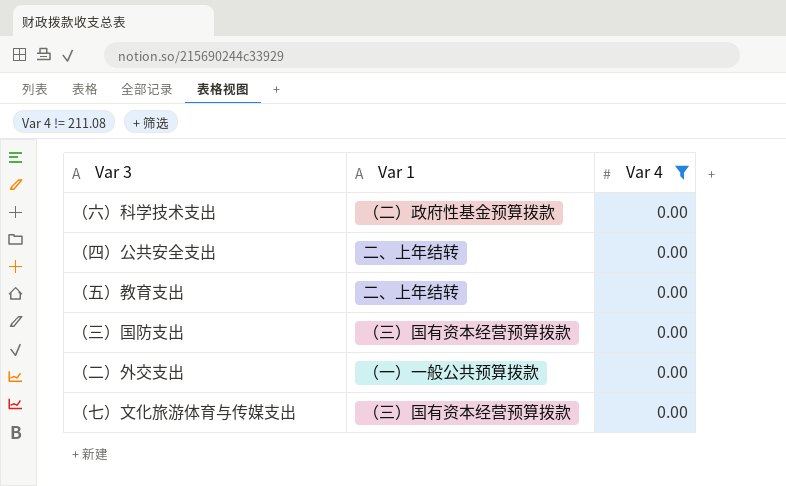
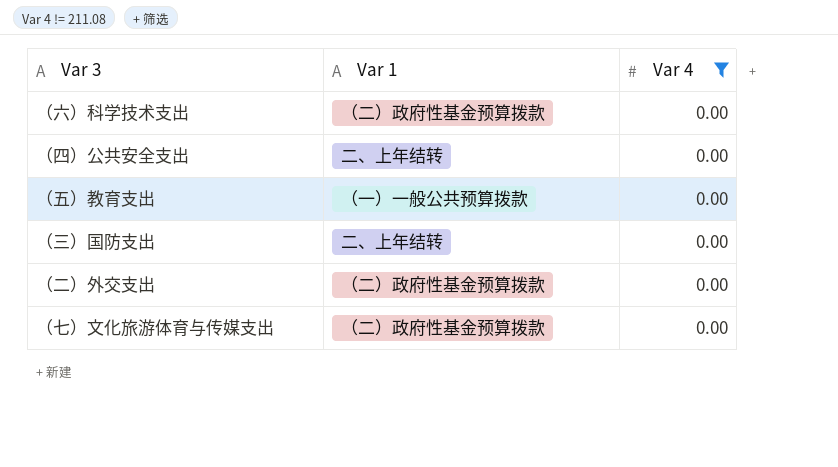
（五）教育支出 | Var 1: 二、上年结转 -> （一）一般公共预算拨款
（三）国防支出 | Var 1: （三）国有资本经营预算拨款 -> 二、上年结转
（二）外交支出 | Var 1: （一）一般公共预算拨款 -> （二）政府性基金预算拨款
（七）文化旅游体育与传媒支出 | Var 1: （三）国有资本经营预算拨款 -> （二）政府性基金预算拨款

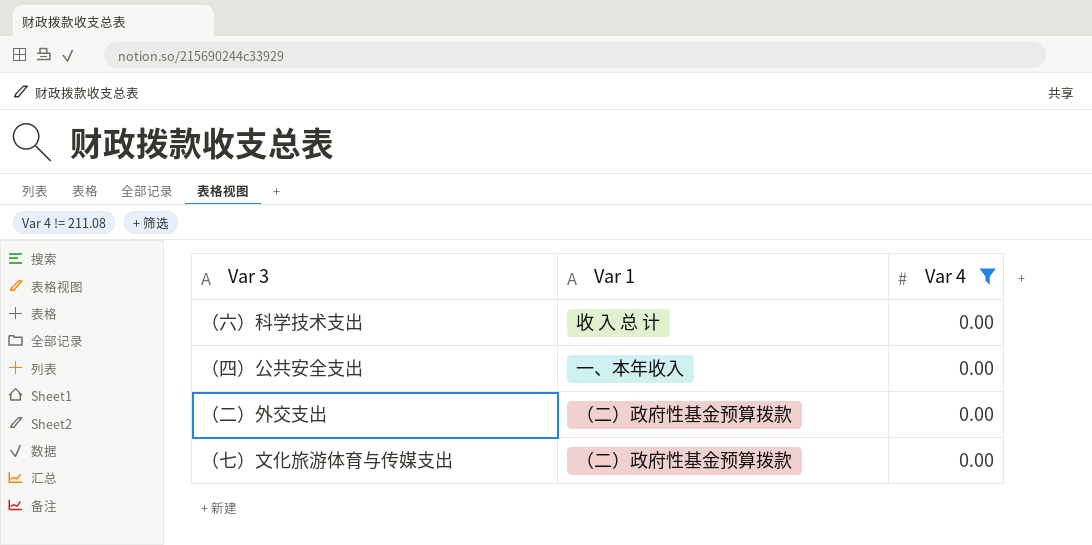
row （五）教育支出: （一）一般公共预算拨款 | 0.00 -> none
row （三）国防支出: 二、上年结转 | 0.00 -> none
（六）科学技术支出 | Var 1: （二）政府性基金预算拨款 -> 收 入 总 计
（四）公共安全支出 | Var 1: 二、上年结转 -> 一、本年收入

